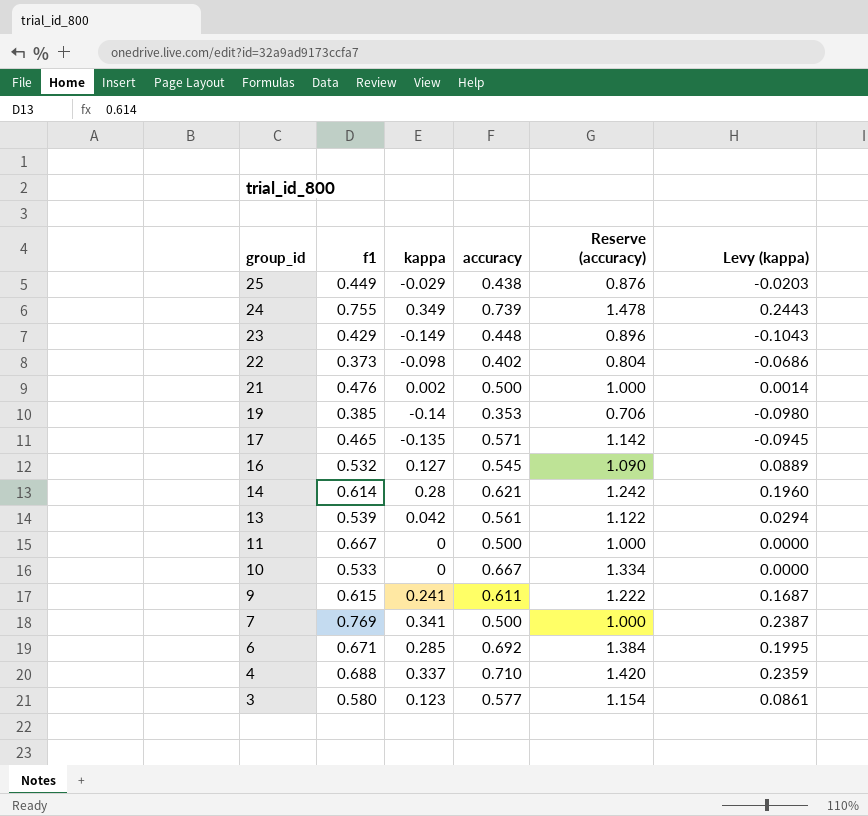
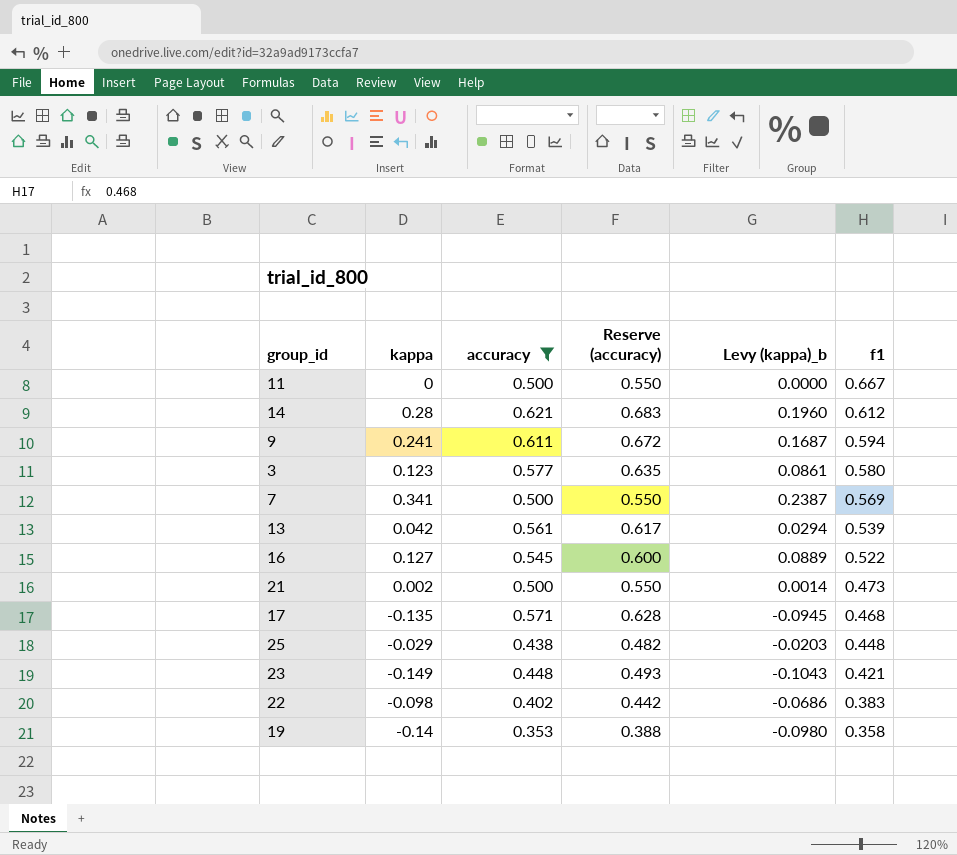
filter: none -> accuracy <= 0.621
row order: group_id descending -> f1 descending
column Reserve (accuracy) | formula: [accuracy] * 2 -> [accuracy] * 1.1
column name: Levy (kappa) -> Levy (kappa)_b
column f1 | position: 2 -> 6
14 | f1: 0.614 -> 0.612
9 | f1: 0.615 -> 0.594
7 | f1: 0.769 -> 0.569
16 | f1: 0.532 -> 0.522
21 | f1: 0.476 -> 0.473
17 | f1: 0.465 -> 0.468
25 | f1: 0.449 -> 0.448
23 | f1: 0.429 -> 0.421
22 | f1: 0.373 -> 0.383
19 | f1: 0.385 -> 0.358

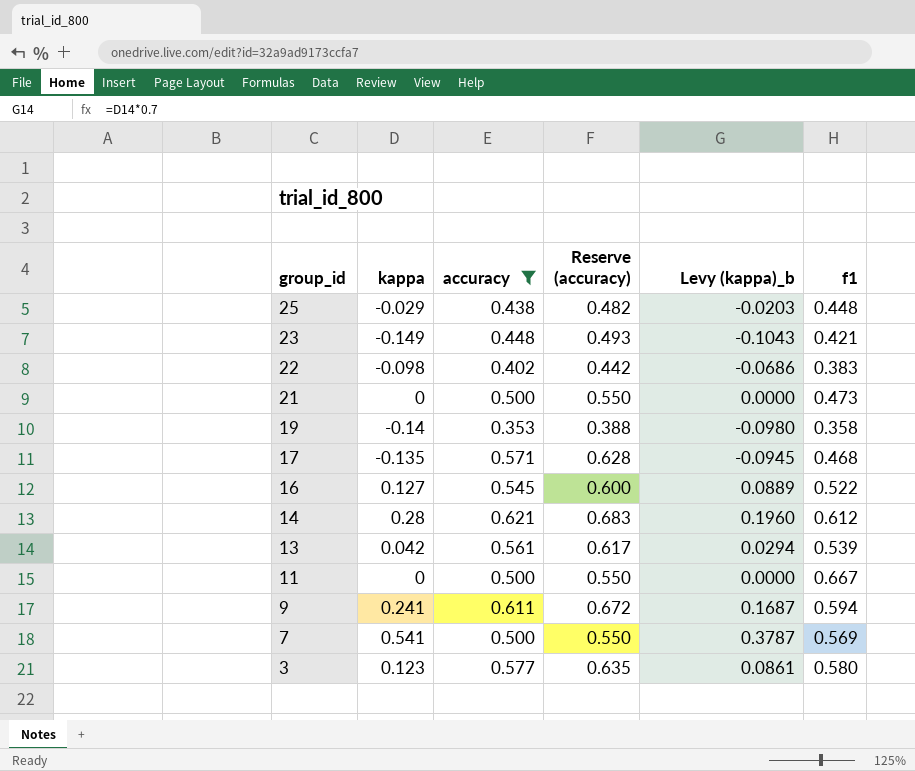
row order: f1 descending -> group_id descending
21 | kappa: 0.002 -> 0
21 | Levy (kappa)_b: 0.0014 -> 0.0000
7 | kappa: 0.341 -> 0.541
7 | Levy (kappa)_b: 0.2387 -> 0.3787

